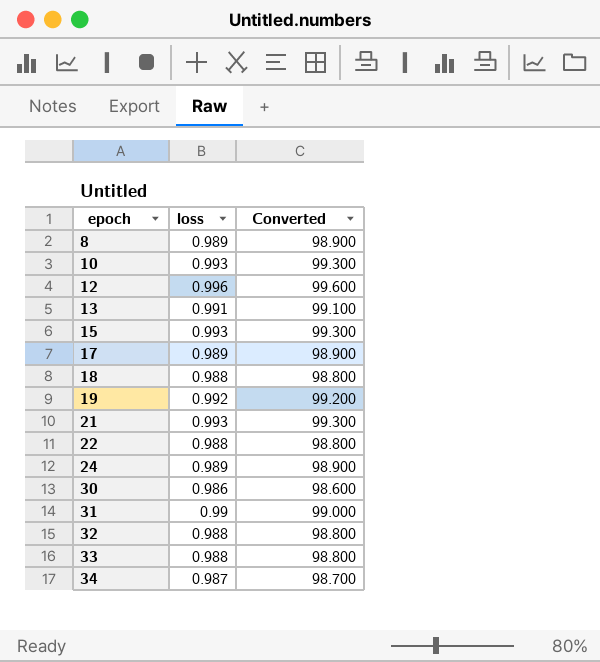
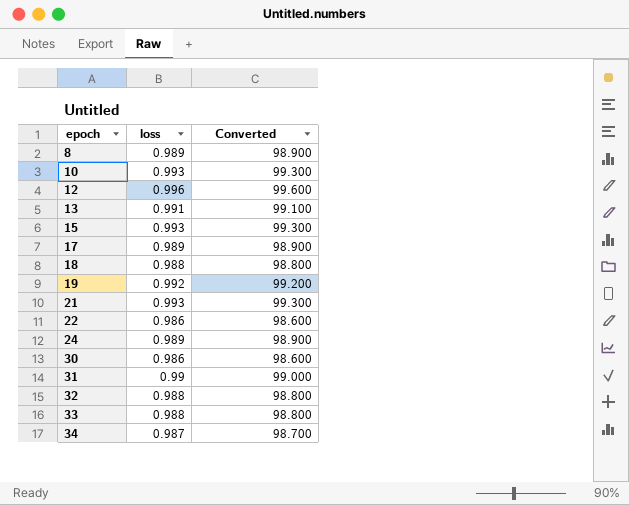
22 | loss: 0.988 -> 0.986
22 | Converted: 98.800 -> 98.600

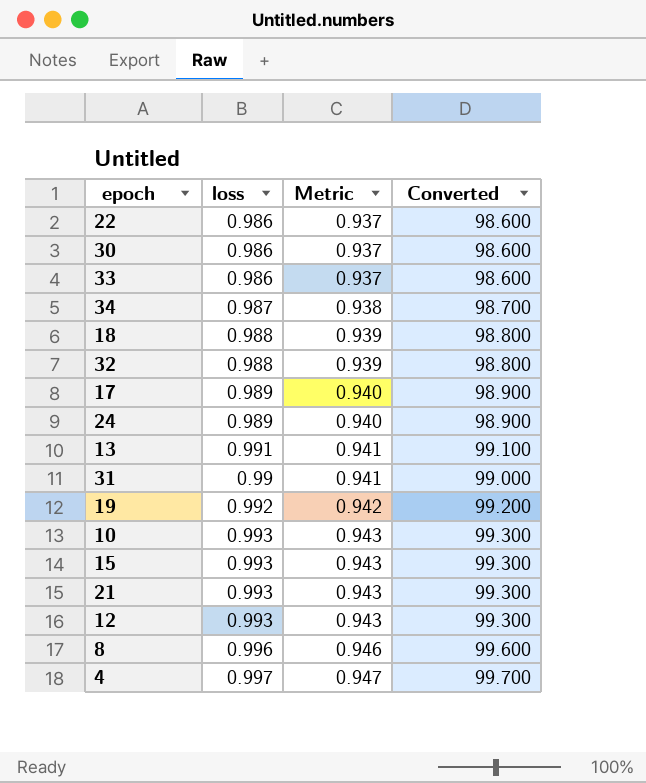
row order: epoch ascending -> Metric ascending
column Metric | formula: none -> [loss] * 0.95
33 | loss: 0.988 -> 0.986
33 | Converted: 98.800 -> 98.600
12 | loss: 0.996 -> 0.993
12 | Converted: 99.600 -> 99.300
8 | loss: 0.989 -> 0.996
8 | Converted: 98.900 -> 99.600
row 4: none -> 0.997 | 0.947 | 99.700

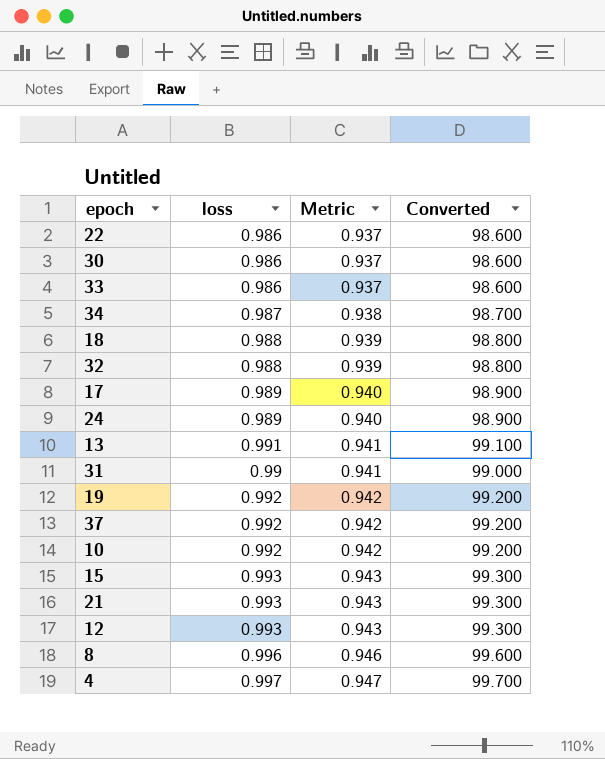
row 37: none -> 0.992 | 0.942 | 99.200
10 | loss: 0.993 -> 0.992
10 | Metric: 0.943 -> 0.942
10 | Converted: 99.300 -> 99.200

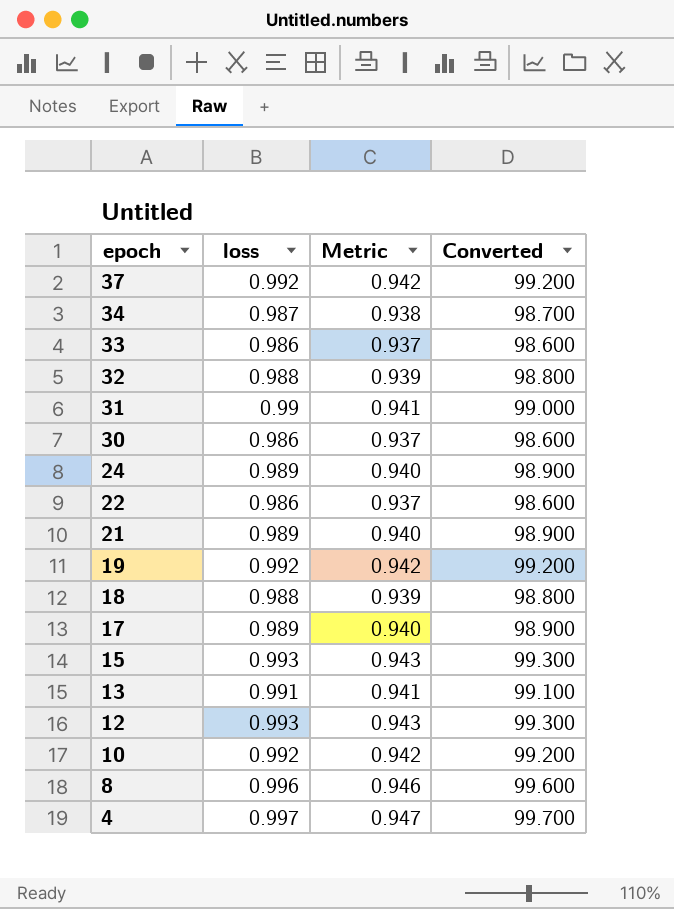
row order: Metric ascending -> epoch descending
21 | loss: 0.993 -> 0.989
21 | Metric: 0.943 -> 0.940
21 | Converted: 99.300 -> 98.900

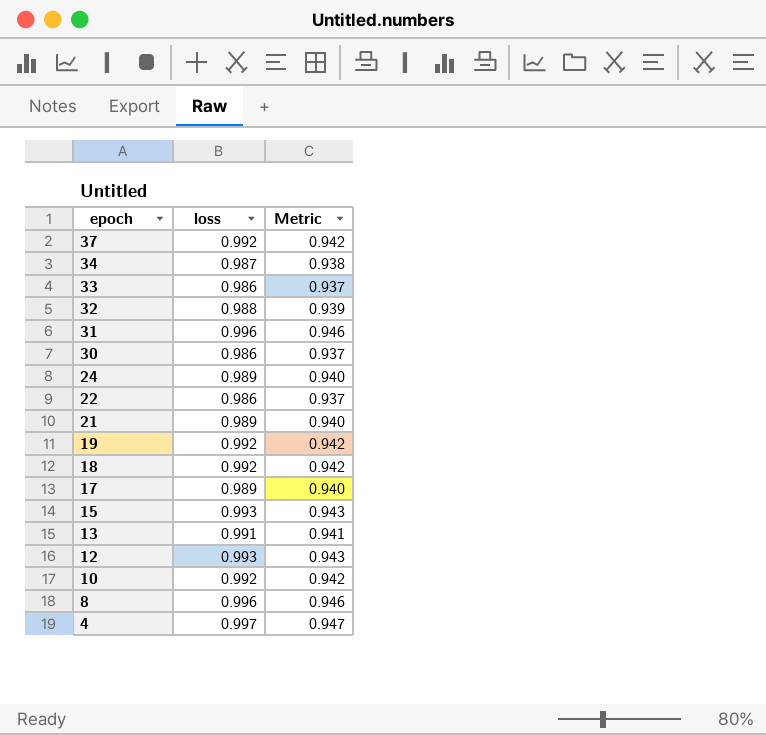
column Converted | formula: [loss] * 100 -> none
31 | loss: 0.99 -> 0.996
31 | Metric: 0.941 -> 0.946
18 | loss: 0.988 -> 0.992
18 | Metric: 0.939 -> 0.942

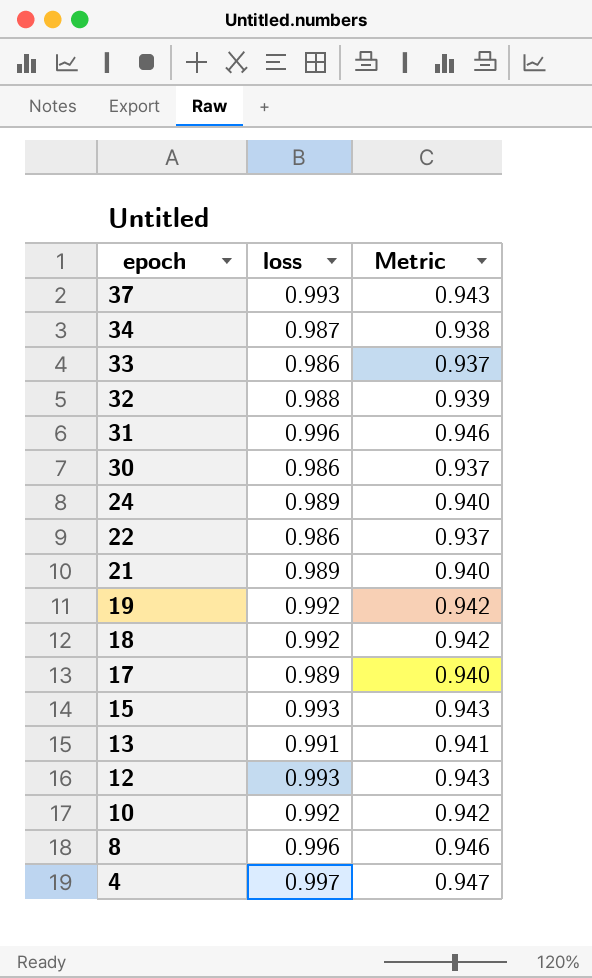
37 | loss: 0.992 -> 0.993
37 | Metric: 0.942 -> 0.943

